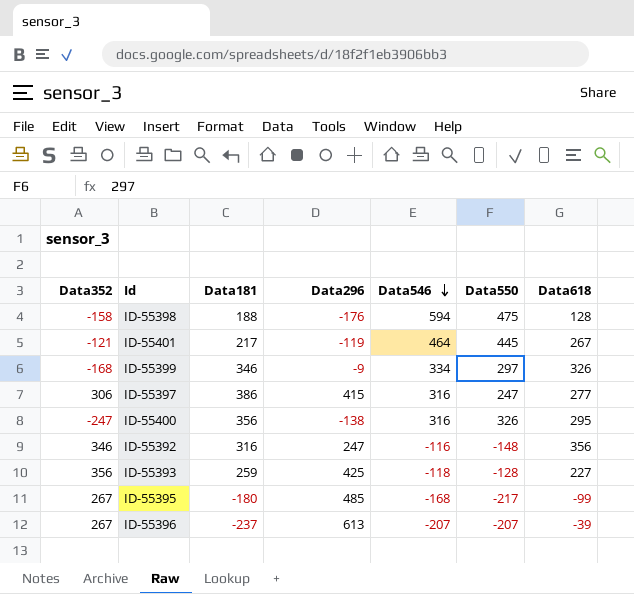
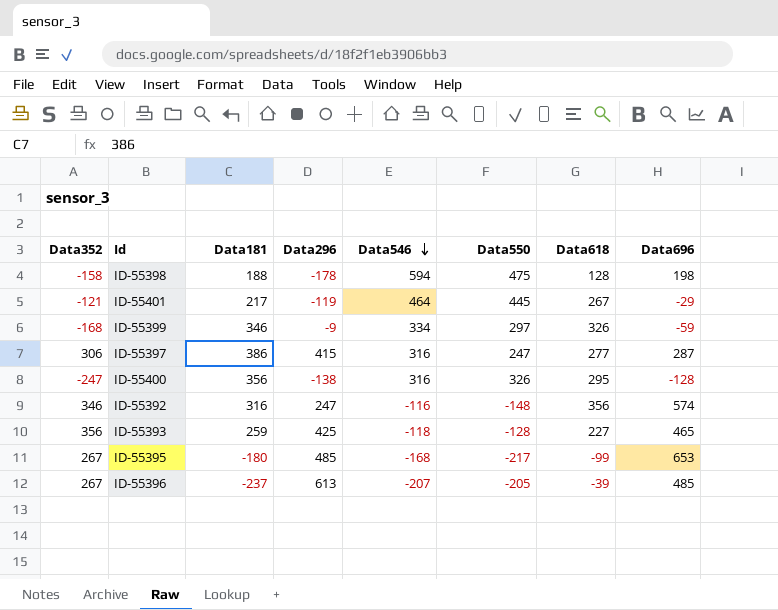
column Data696 | position: none -> 8
ID-55398 | Data296: -176 -> -178
ID-55396 | Data550: -207 -> -205

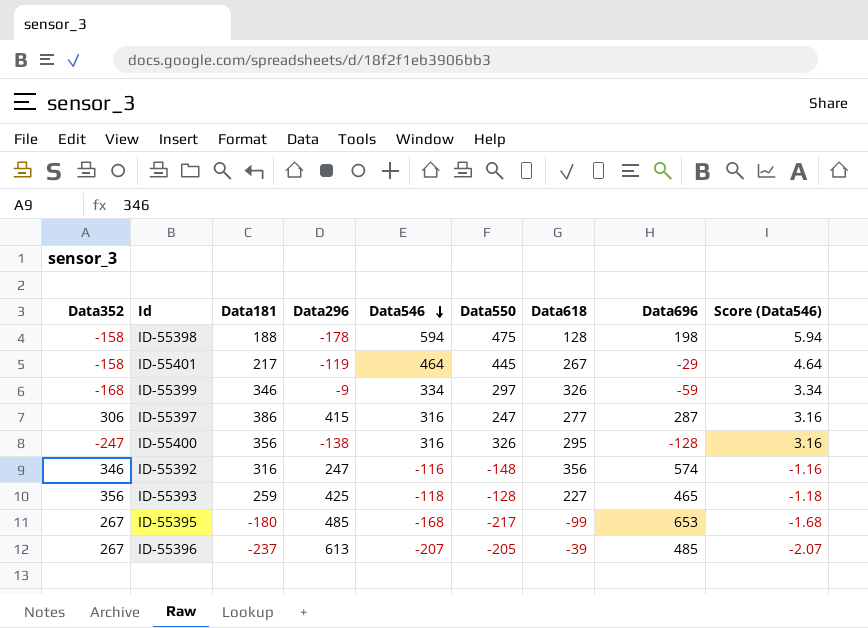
column Score (Data546) | formula: none -> [Data546] * 0.01
ID-55401 | Data352: -121 -> -158

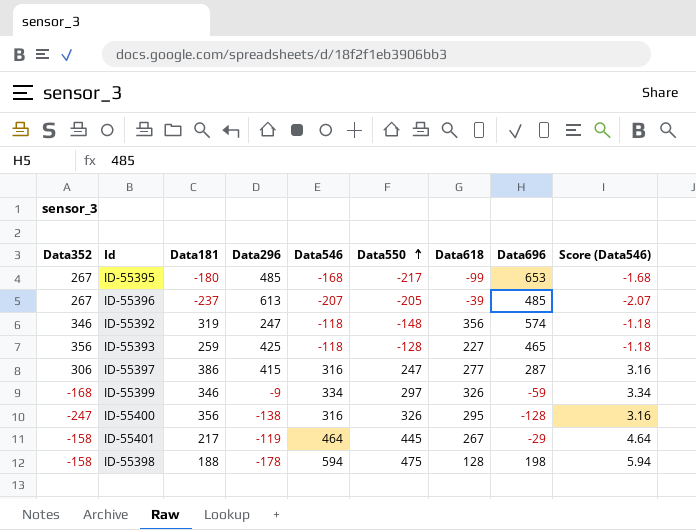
row order: Data546 descending -> Data550 ascending
ID-55392 | Data181: 316 -> 319
ID-55392 | Data546: -116 -> -118
ID-55392 | Score (Data546): -1.16 -> -1.18

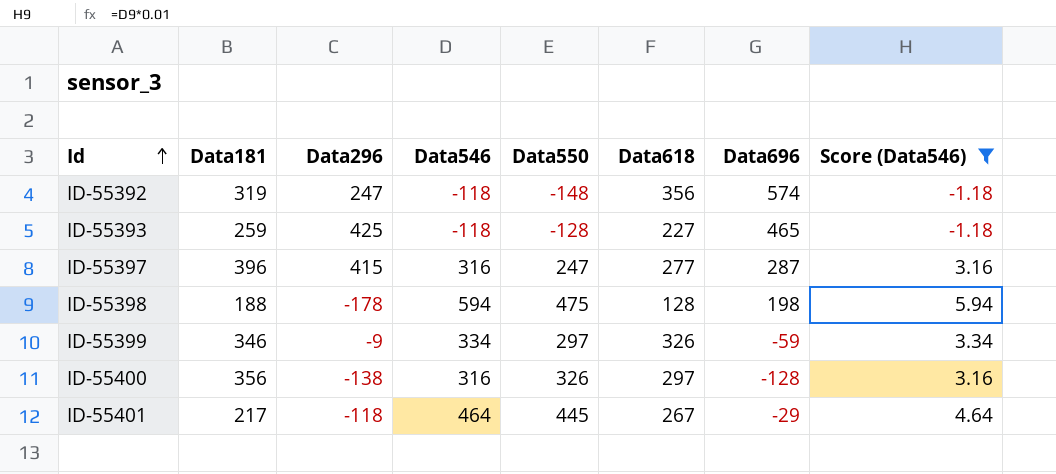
filter: none -> Score (Data546) >= -1.18
row order: Data550 ascending -> Id ascending
column Data352 | position: 1 -> none
ID-55397 | Data181: 386 -> 396
ID-55400 | Data618: 295 -> 297
ID-55401 | Data296: -119 -> -118

